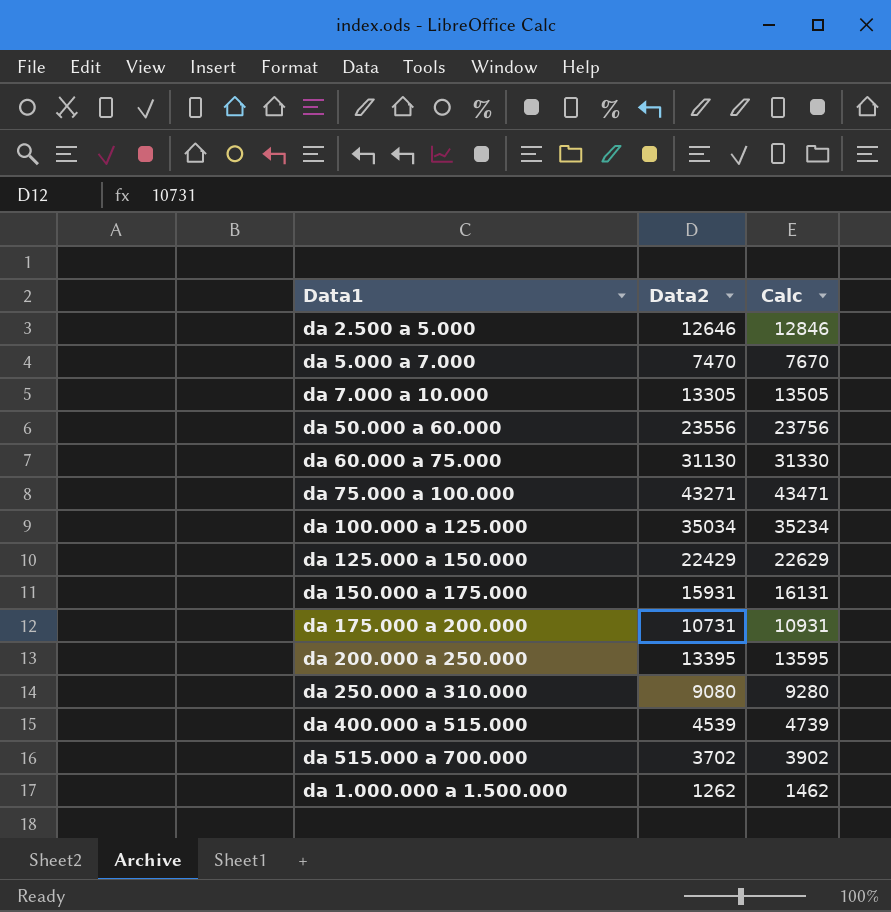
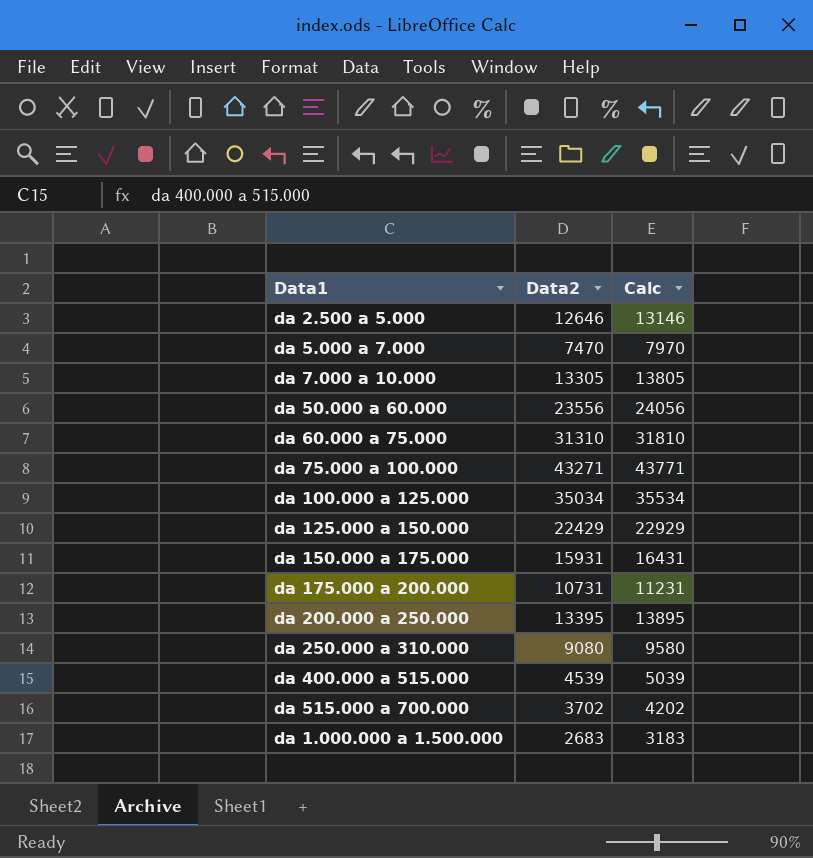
column Calc | formula: [Data2] + 200 -> [Data2] + 500
da 60.000 a 75.000 | Data2: 31130 -> 31310
da 1.000.000 a 1.500.000 | Data2: 1262 -> 2683

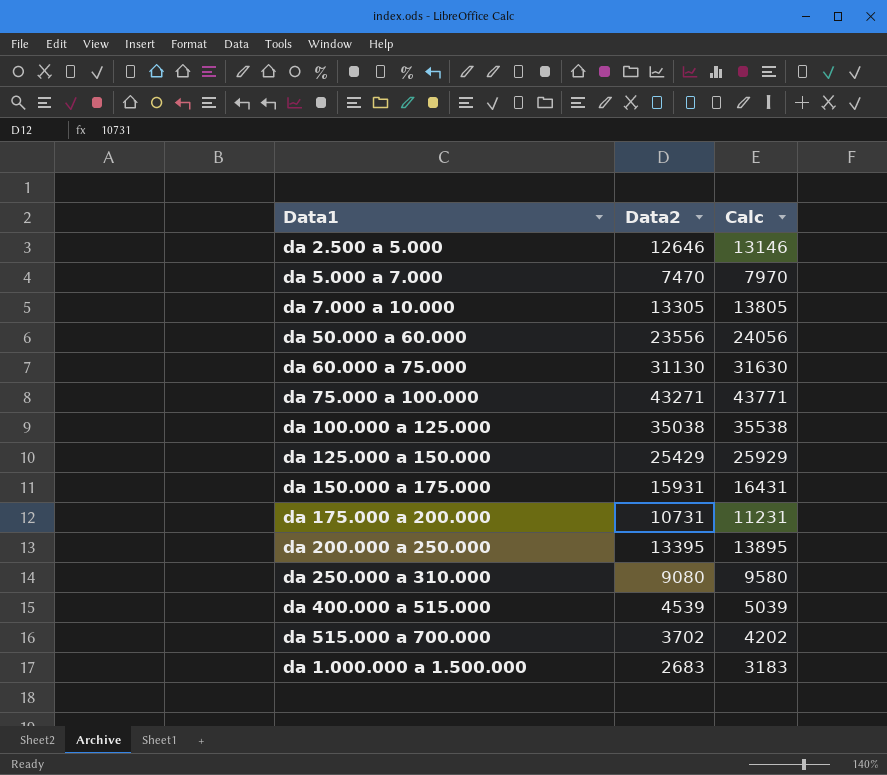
da 60.000 a 75.000 | Data2: 31310 -> 31130
da 60.000 a 75.000 | Calc: 31810 -> 31630
da 100.000 a 125.000 | Data2: 35034 -> 35038
da 100.000 a 125.000 | Calc: 35534 -> 35538
da 125.000 a 150.000 | Data2: 22429 -> 25429
da 125.000 a 150.000 | Calc: 22929 -> 25929

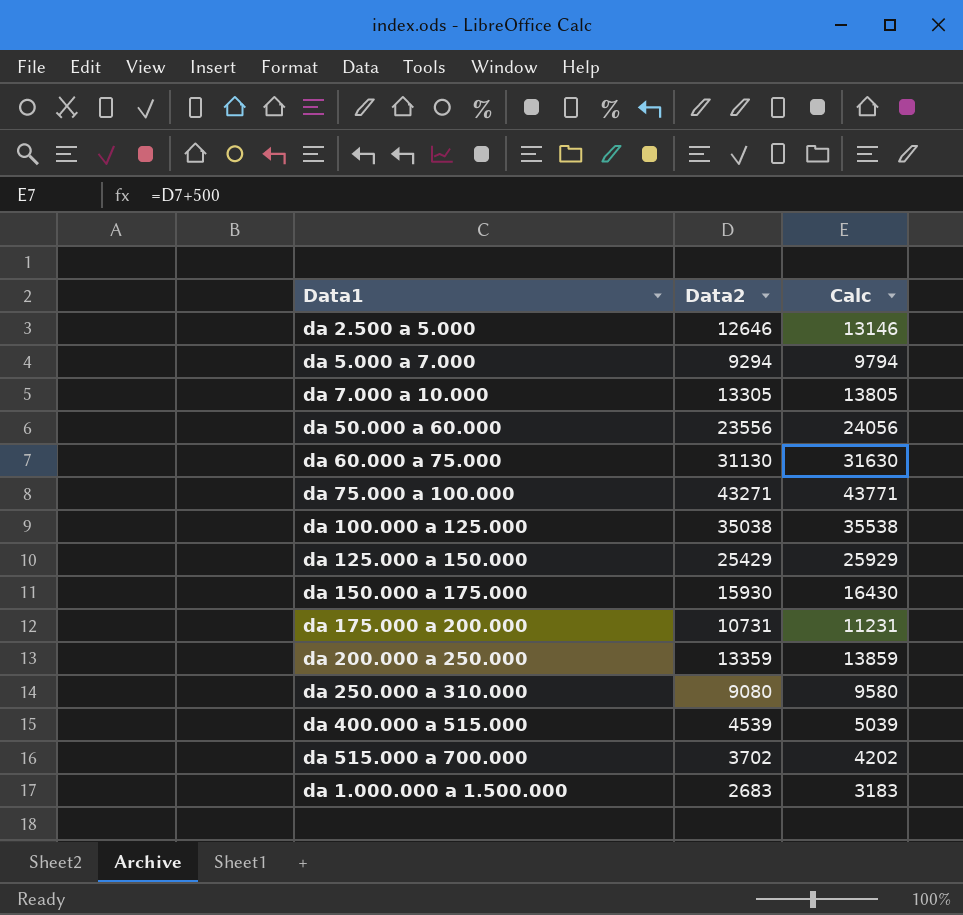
da 5.000 a 7.000 | Data2: 7470 -> 9294
da 5.000 a 7.000 | Calc: 7970 -> 9794
da 150.000 a 175.000 | Data2: 15931 -> 15930
da 150.000 a 175.000 | Calc: 16431 -> 16430
da 200.000 a 250.000 | Data2: 13395 -> 13359
da 200.000 a 250.000 | Calc: 13895 -> 13859

